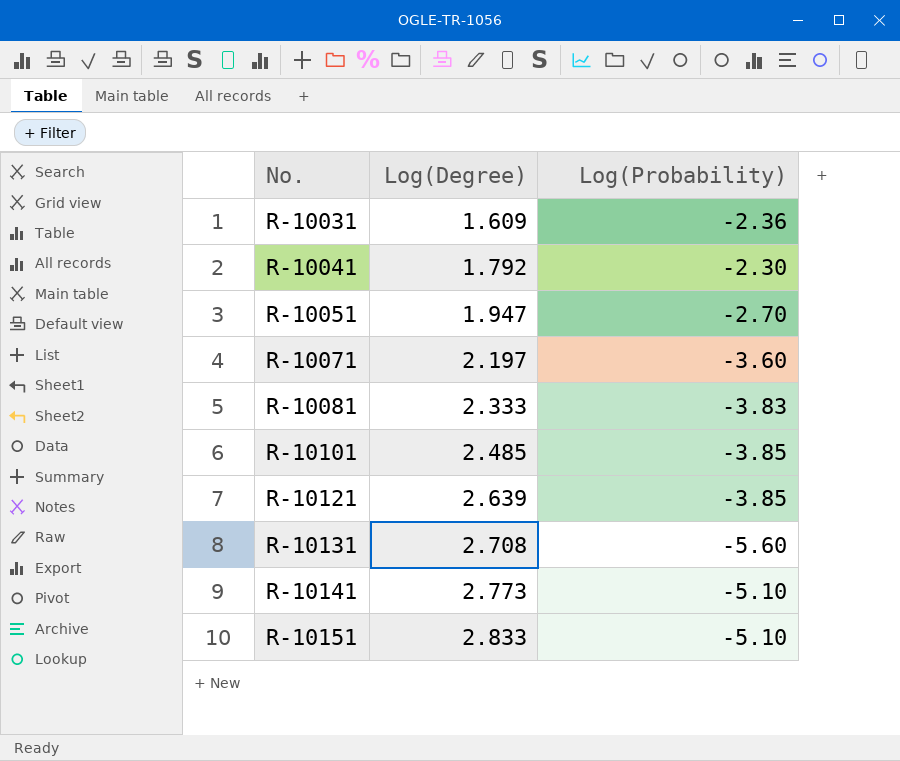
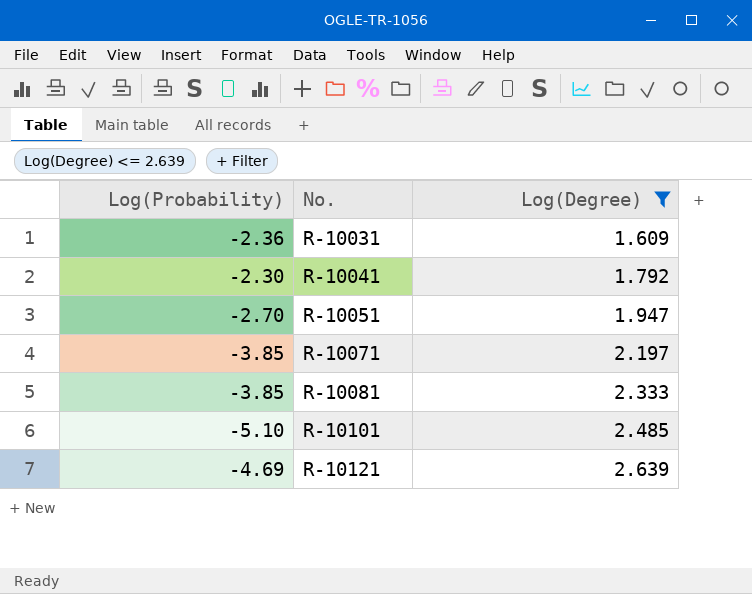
filter: none -> Log(Degree) <= 2.639
column Log(Probability) | position: 3 -> 1
R-10071 | Log(Probability): -3.60 -> -3.85
R-10081 | Log(Probability): -3.83 -> -3.85
R-10101 | Log(Probability): -3.85 -> -5.10
R-10121 | Log(Probability): -3.85 -> -4.69

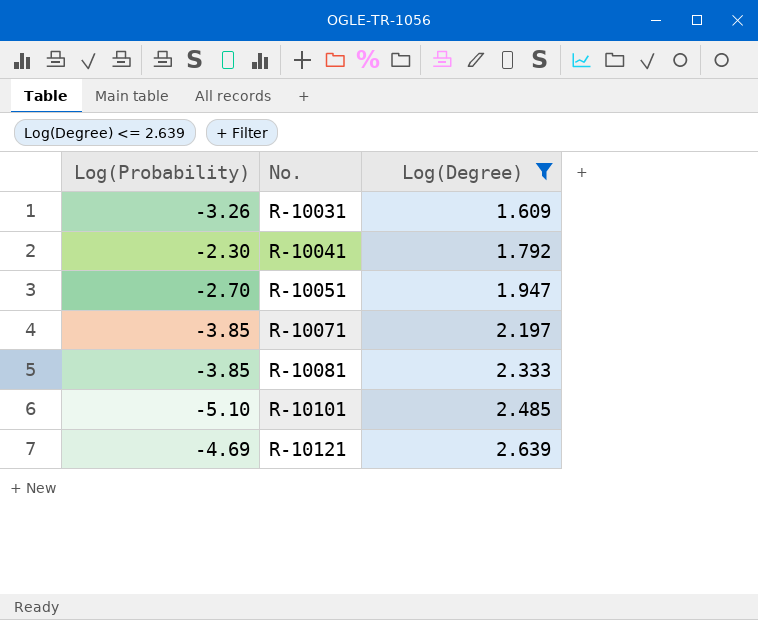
R-10031 | Log(Probability): -2.36 -> -3.26

